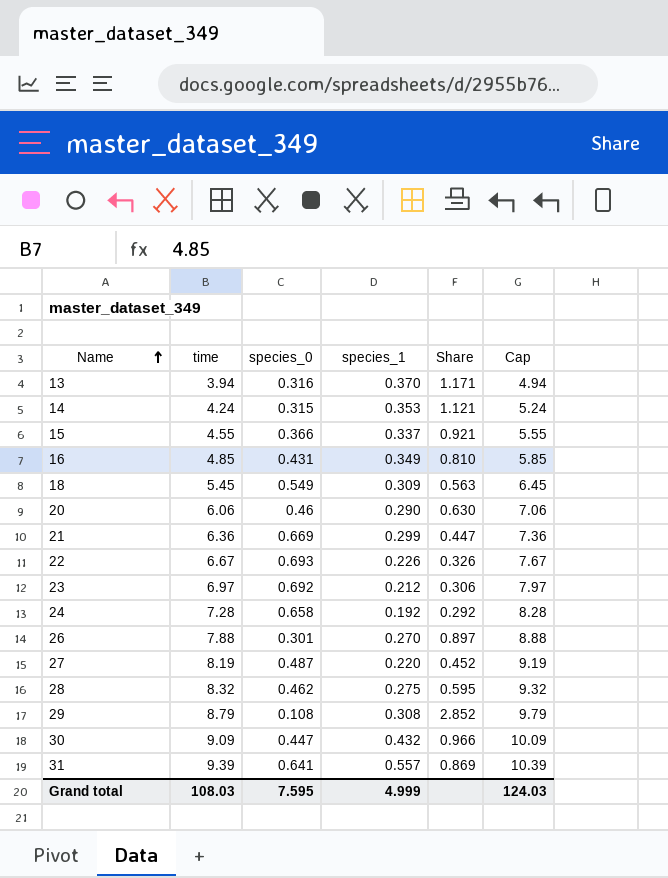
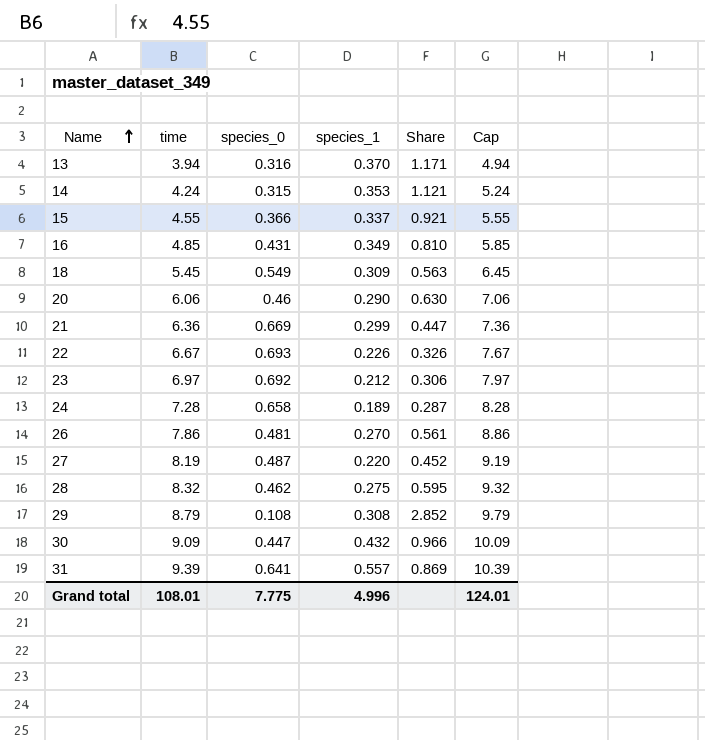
24 | species_1: 0.192 -> 0.189
24 | Share: 0.292 -> 0.287
26 | time: 7.88 -> 7.86
26 | species_0: 0.301 -> 0.481
26 | Share: 0.897 -> 0.561
26 | Cap: 8.88 -> 8.86
Grand total | time: 108.03 -> 108.01
Grand total | species_0: 7.595 -> 7.775
Grand total | species_1: 4.999 -> 4.996
Grand total | Cap: 124.03 -> 124.01

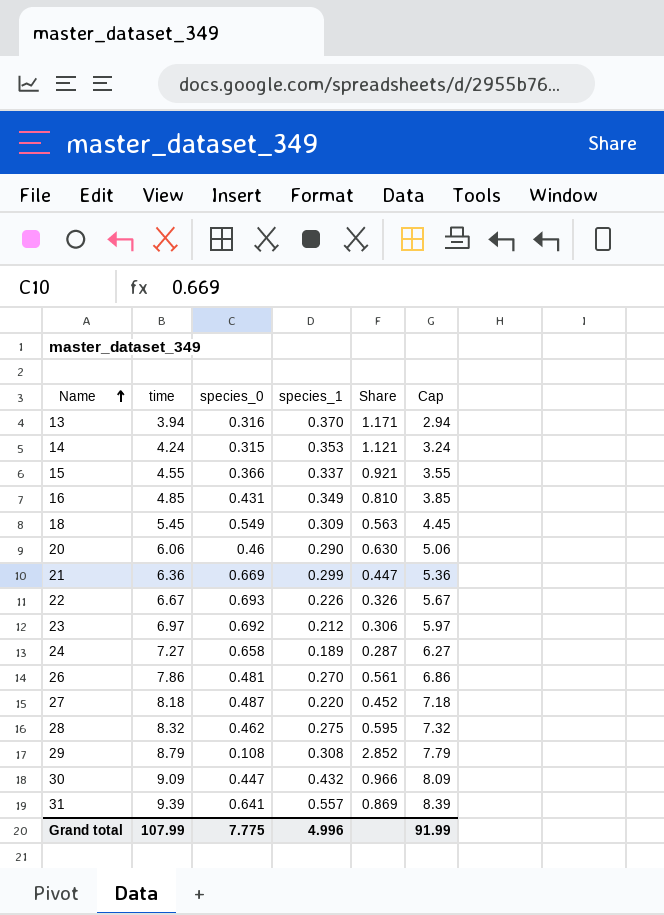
column Cap | formula: [time] + 1 -> [time] - 1
24 | time: 7.28 -> 7.27
27 | time: 8.19 -> 8.18
Grand total | time: 108.01 -> 107.99
Grand total | Cap: 124.01 -> 91.99

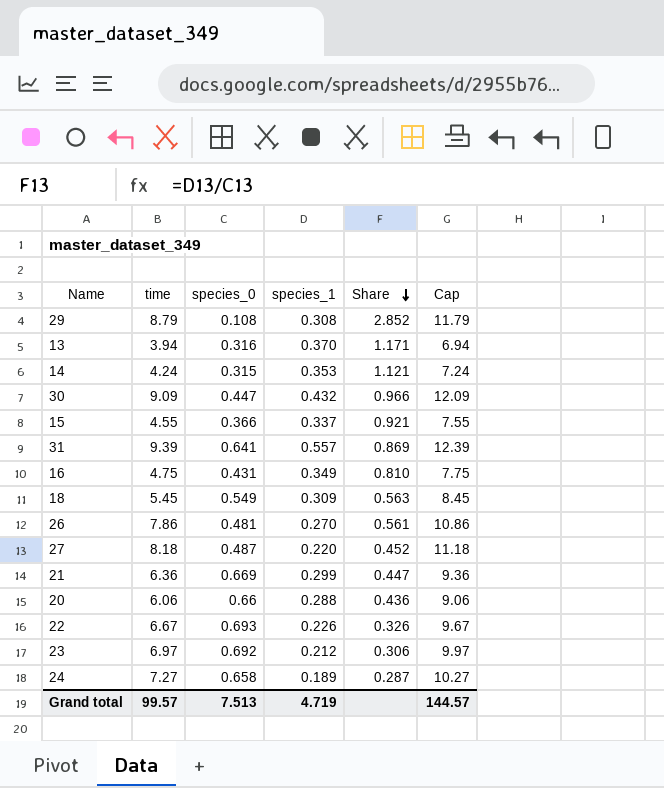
row order: Name ascending -> Share descending
column Cap | formula: [time] - 1 -> [time] + 3
row 28: 8.32 | 0.462 | 0.275 | 0.595 | 7.32 -> none
16 | time: 4.85 -> 4.75
20 | species_0: 0.46 -> 0.66
20 | species_1: 0.290 -> 0.288
20 | Share: 0.630 -> 0.436
Grand total | time: 107.99 -> 99.57
Grand total | species_0: 7.775 -> 7.513
Grand total | species_1: 4.996 -> 4.719
Grand total | Cap: 91.99 -> 144.57

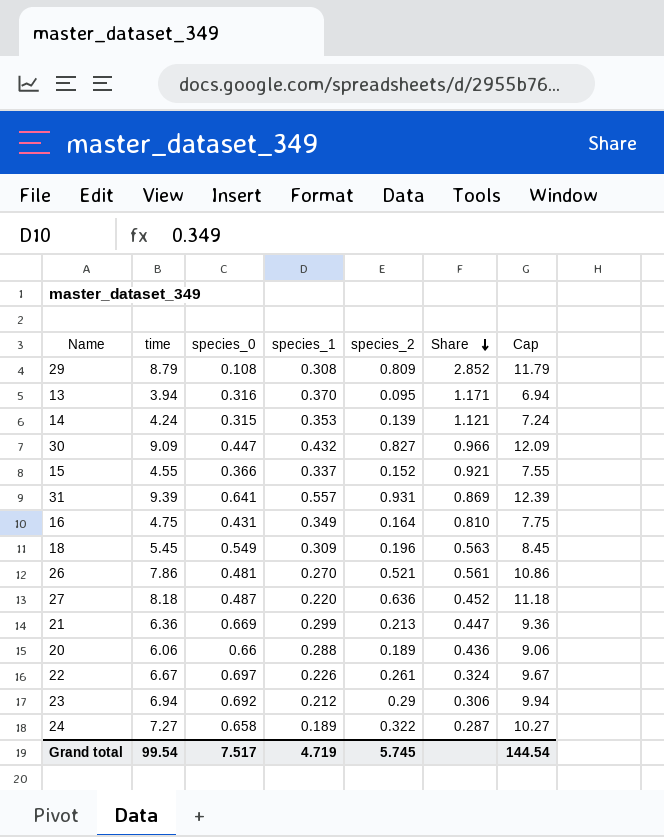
column species_2 | position: none -> 5
22 | species_0: 0.693 -> 0.697
22 | Share: 0.326 -> 0.324
23 | time: 6.97 -> 6.94
23 | Cap: 9.97 -> 9.94
Grand total | time: 99.57 -> 99.54
Grand total | species_0: 7.513 -> 7.517
Grand total | Cap: 144.57 -> 144.54

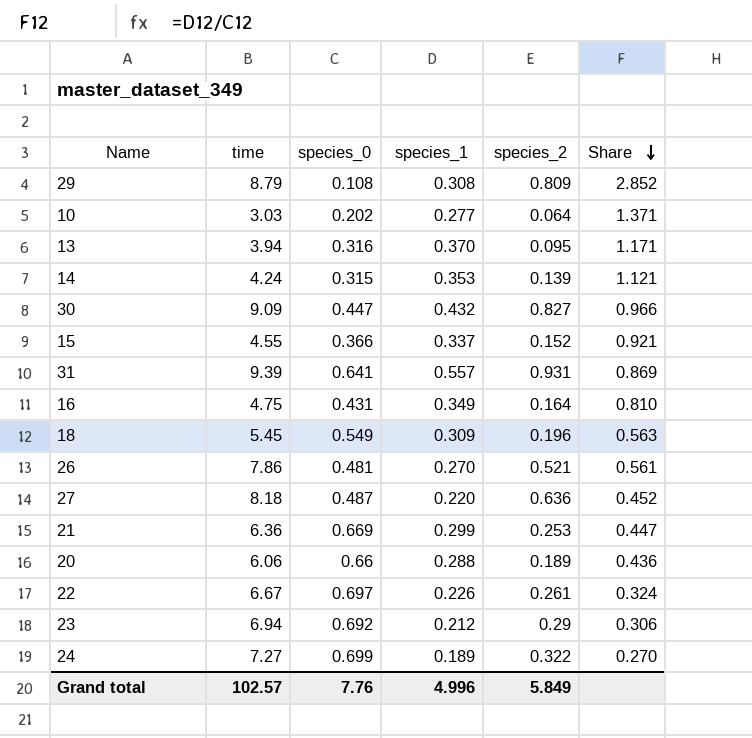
column Cap | formula: [time] + 3 -> none
row 10: none -> 3.03 | 0.202 | 0.277 | 0.064 | 1.371
21 | species_2: 0.213 -> 0.253
24 | species_0: 0.658 -> 0.699
24 | Share: 0.287 -> 0.270
Grand total | time: 99.54 -> 102.57
Grand total | species_0: 7.517 -> 7.76
Grand total | species_1: 4.719 -> 4.996
Grand total | species_2: 5.745 -> 5.849

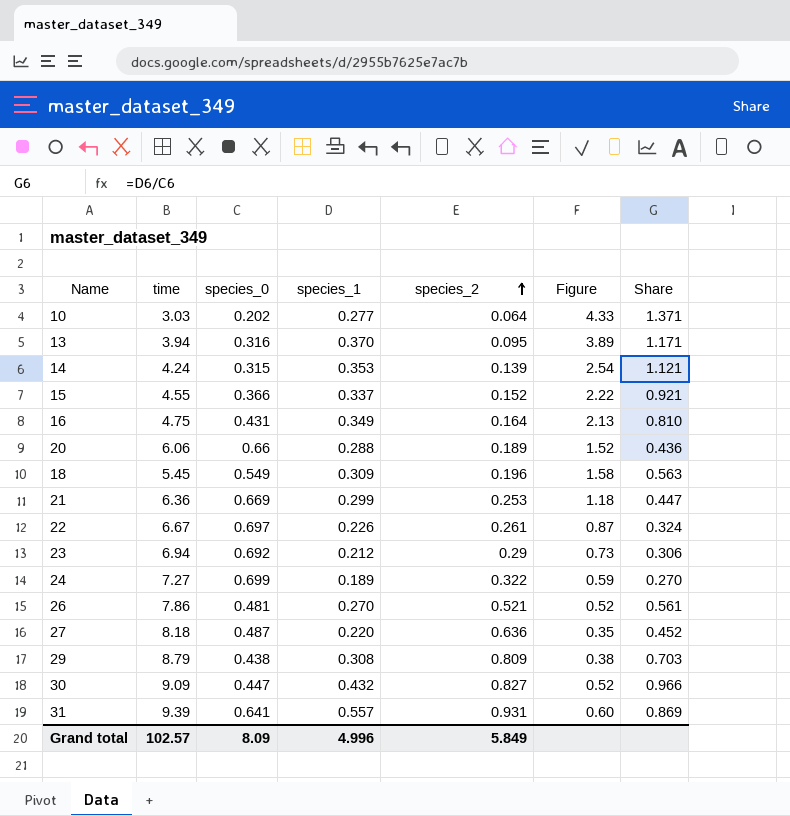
row order: Share descending -> species_2 ascending
column Figure | formula: none -> [species_1] / [species_2]
29 | species_0: 0.108 -> 0.438
29 | Share: 2.852 -> 0.703
Grand total | species_0: 7.76 -> 8.09

